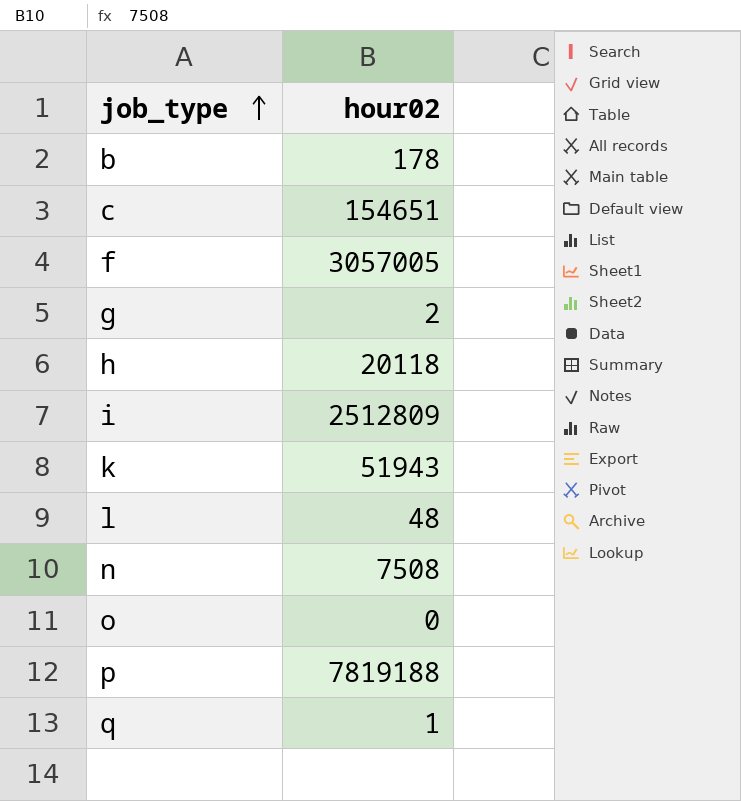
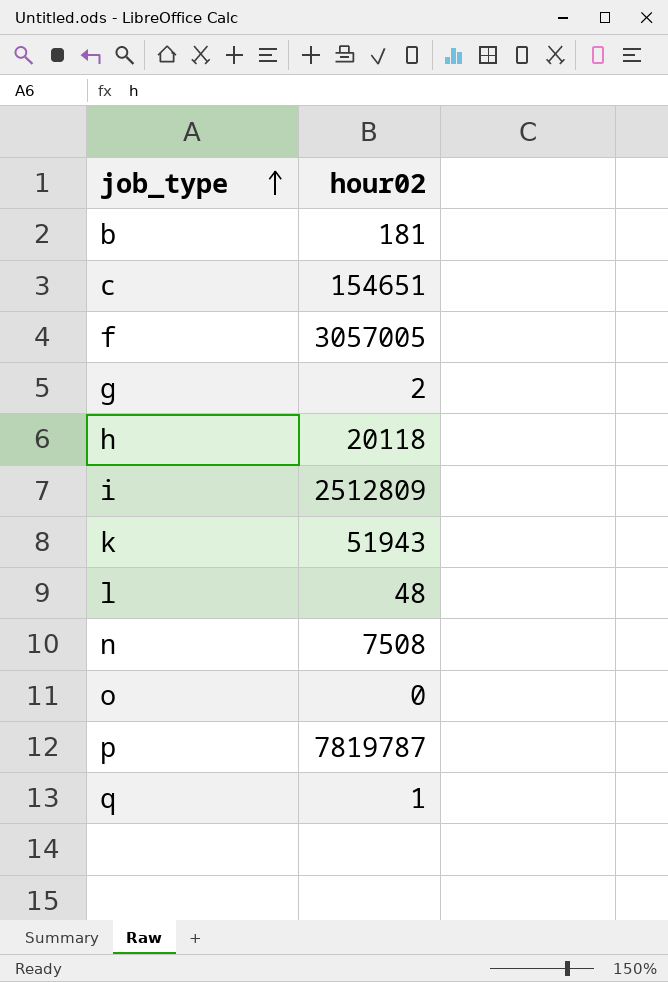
b | hour02: 178 -> 181
p | hour02: 7819188 -> 7819787

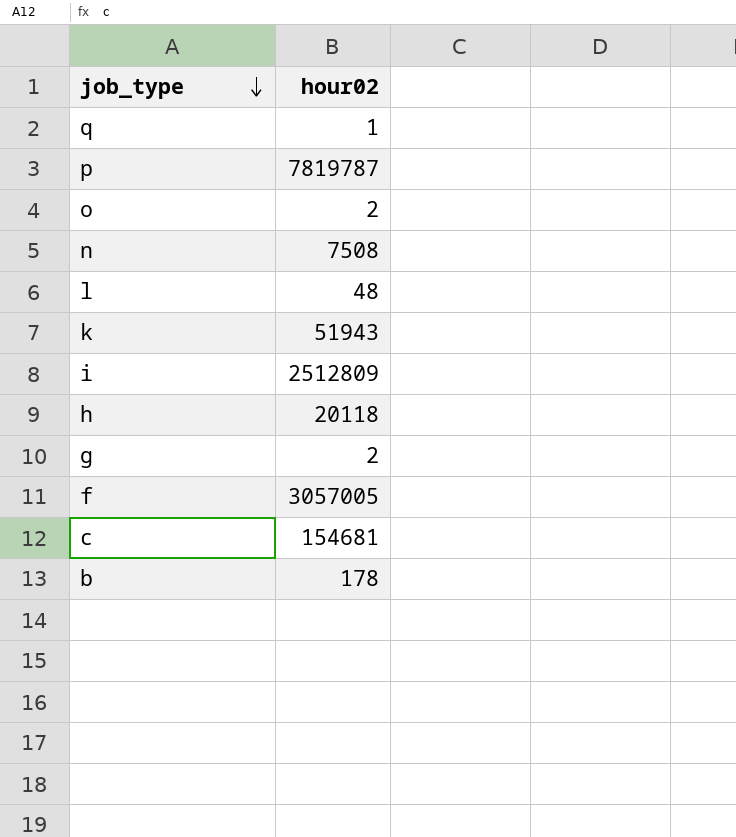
row order: job_type ascending -> job_type descending
o | hour02: 0 -> 2
c | hour02: 154651 -> 154681
b | hour02: 181 -> 178

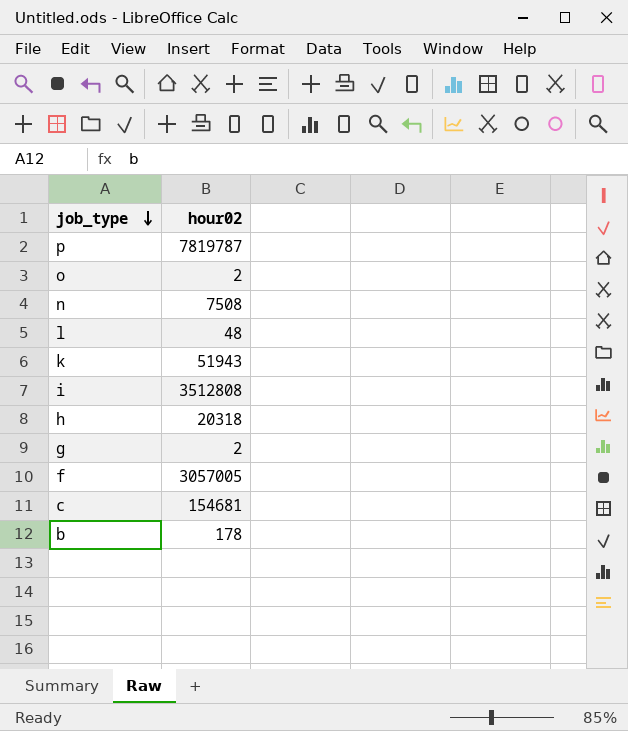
row q: 1 -> none
i | hour02: 2512809 -> 3512808
h | hour02: 20118 -> 20318

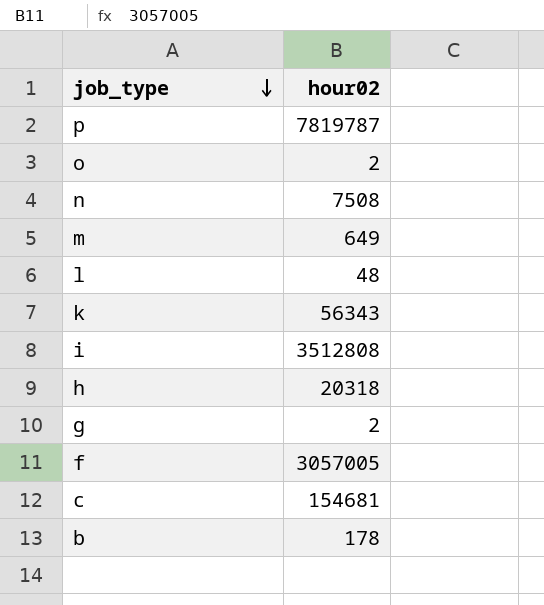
row m: none -> 649
k | hour02: 51943 -> 56343

